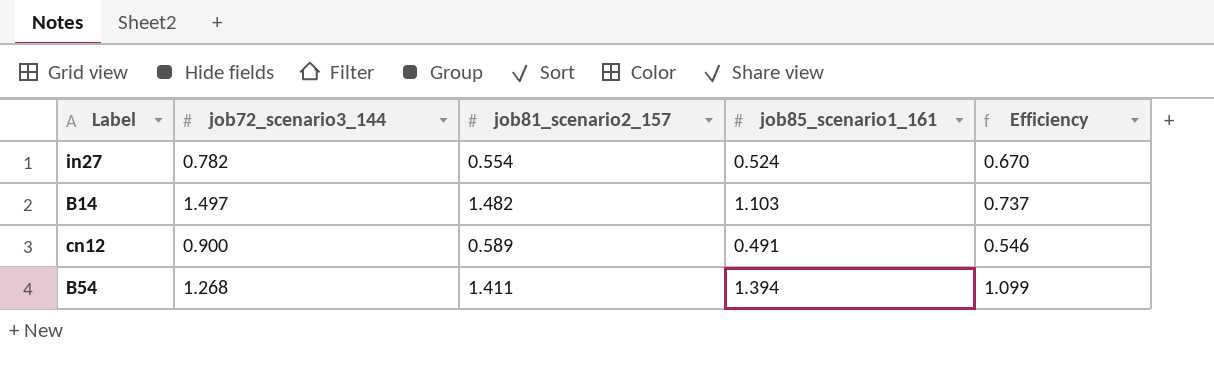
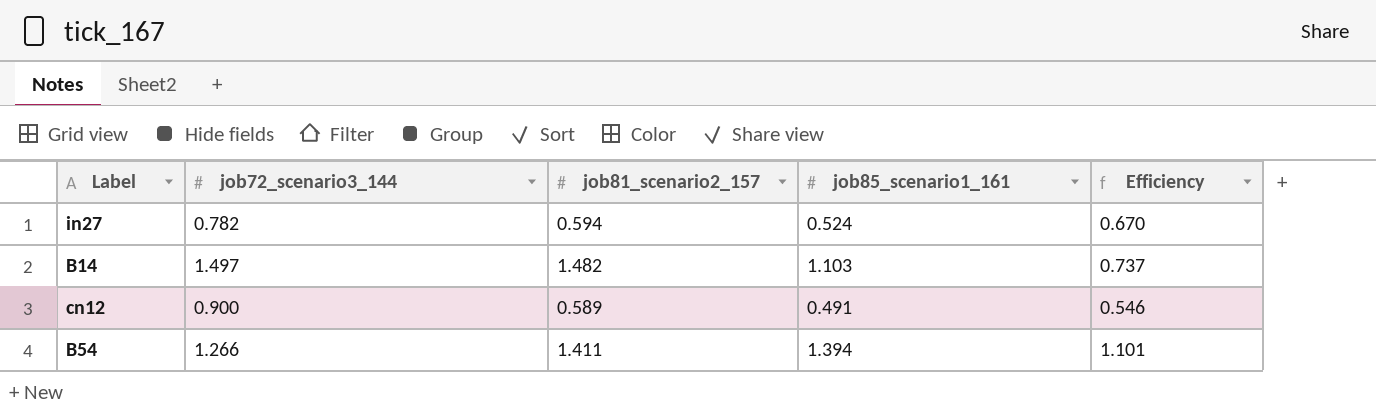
in27 | job81_scenario2_157: 0.554 -> 0.594
B54 | job72_scenario3_144: 1.268 -> 1.266
B54 | Efficiency: 1.099 -> 1.101

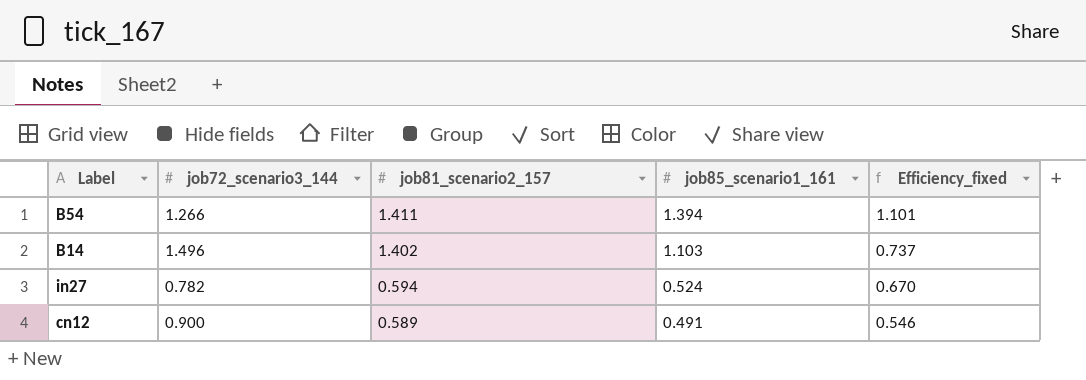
row order: none -> job81_scenario2_157 descending
column name: Efficiency -> Efficiency_fixed
B14 | job72_scenario3_144: 1.497 -> 1.496
B14 | job81_scenario2_157: 1.482 -> 1.402

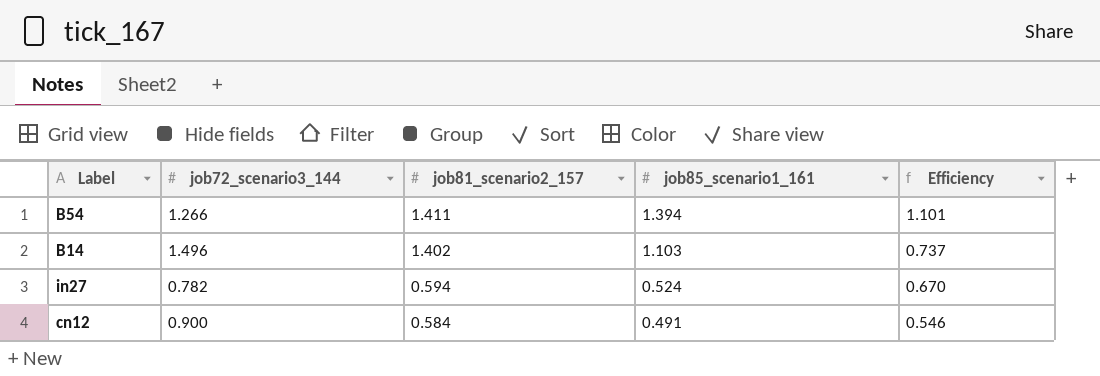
column name: Efficiency_fixed -> Efficiency
cn12 | job81_scenario2_157: 0.589 -> 0.584

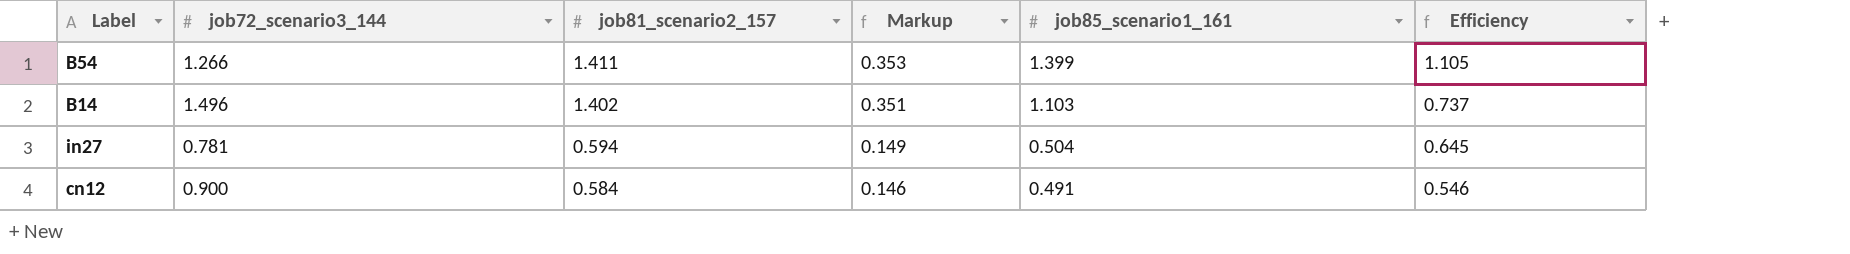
column Markup | formula: none -> [job81_scenario2_157] * 0.25
B54 | job85_scenario1_161: 1.394 -> 1.399
B54 | Efficiency: 1.101 -> 1.105
in27 | job72_scenario3_144: 0.782 -> 0.781
in27 | job85_scenario1_161: 0.524 -> 0.504
in27 | Efficiency: 0.670 -> 0.645

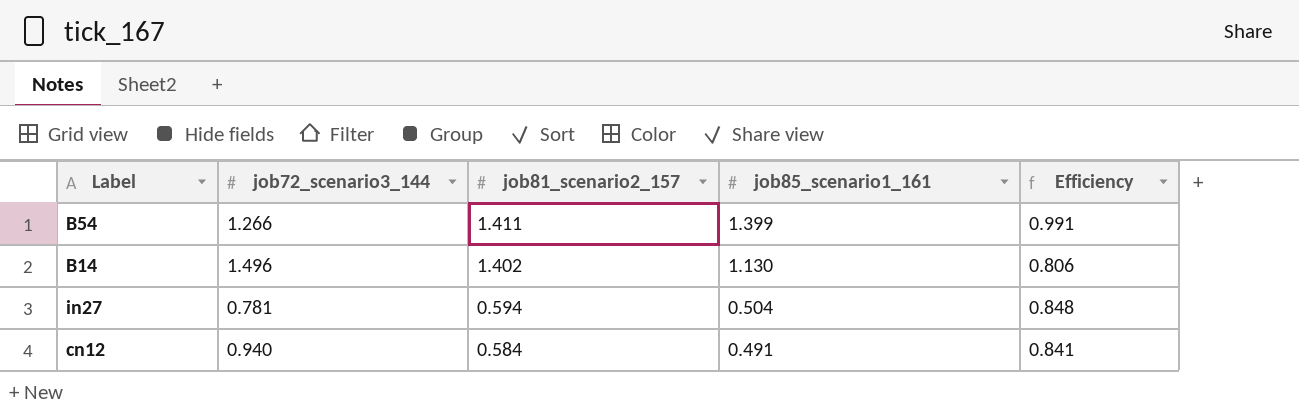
column Markup | formula: [job81_scenario2_157] * 0.25 -> none
column Efficiency | formula: [job85_scenario1_161] / [job72_scenario3_144] -> [job85_scenario1_161] / [job81_scenario2_157]
B14 | job85_scenario1_161: 1.103 -> 1.130
cn12 | job72_scenario3_144: 0.900 -> 0.940

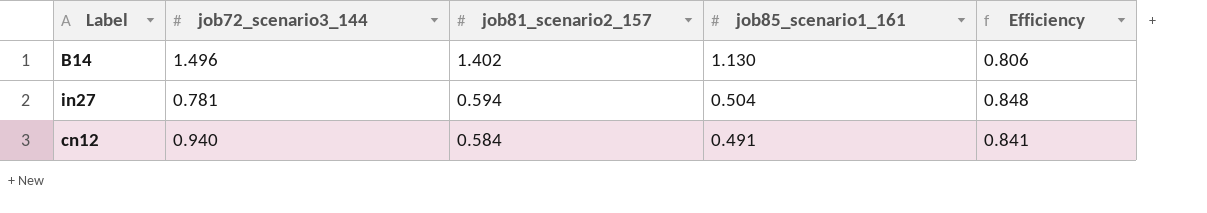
row B54: 1.266 | 1.411 | 1.399 | 0.991 -> none

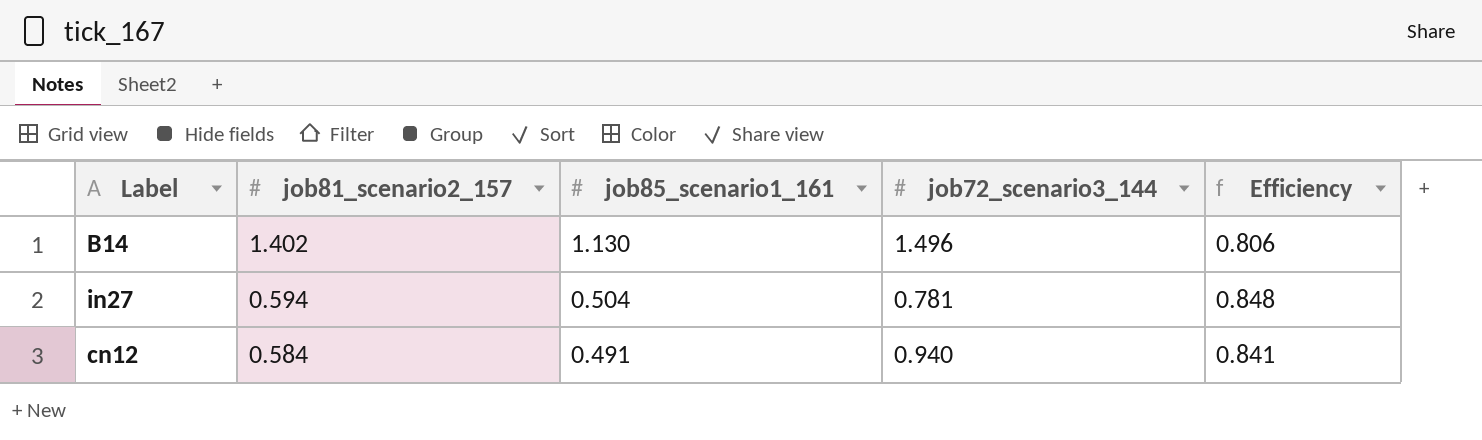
column job72_scenario3_144 | position: 2 -> 4

